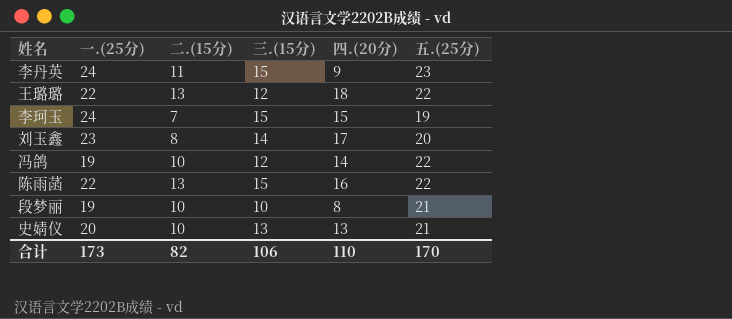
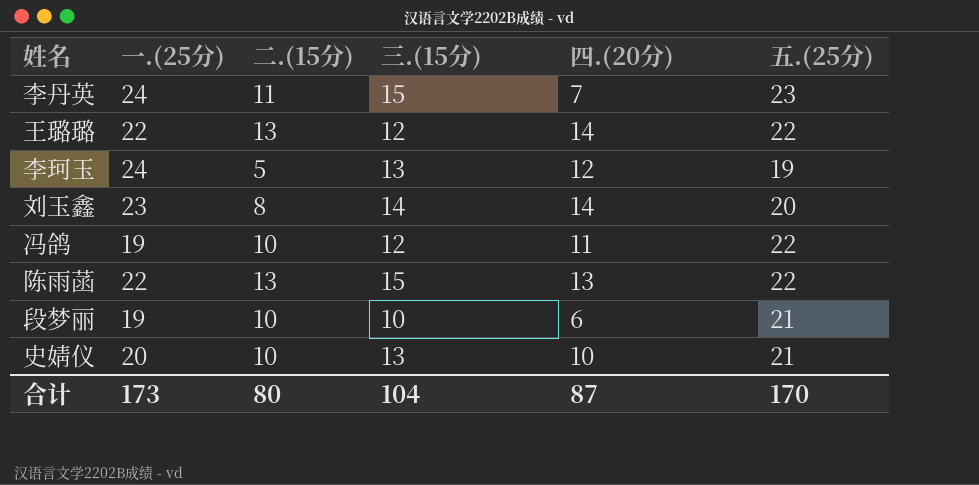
李丹英 | 四.(20分): 9 -> 7
王璐璐 | 四.(20分): 18 -> 14
李珂玉 | 二.(15分): 7 -> 5
李珂玉 | 三.(15分): 15 -> 13
李珂玉 | 四.(20分): 15 -> 12
刘玉鑫 | 四.(20分): 17 -> 14
冯鸽 | 四.(20分): 14 -> 11
陈雨菡 | 四.(20分): 16 -> 13
段梦丽 | 四.(20分): 8 -> 6
史婧仪 | 四.(20分): 13 -> 10
合计 | 二.(15分): 82 -> 80
合计 | 三.(15分): 106 -> 104
合计 | 四.(20分): 110 -> 87

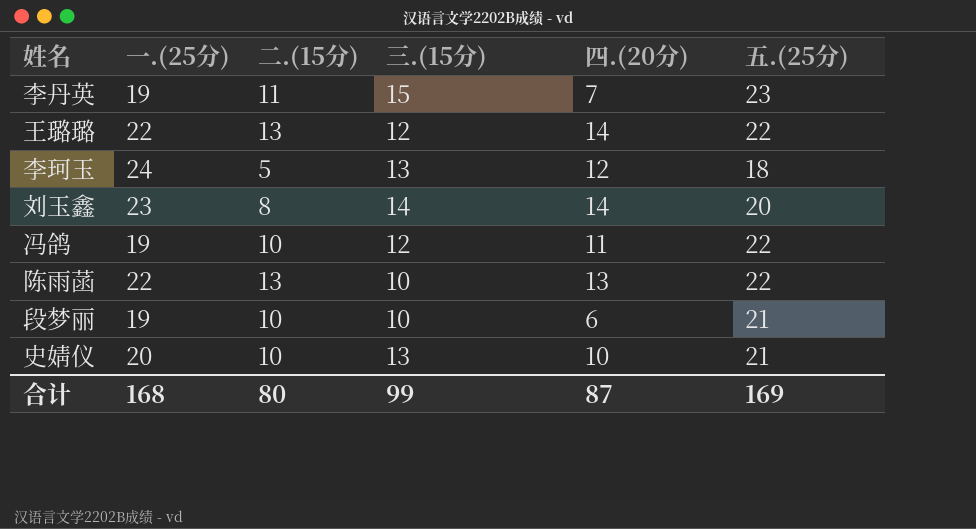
李丹英 | 一.(25分): 24 -> 19
李珂玉 | 五.(25分): 19 -> 18
陈雨菡 | 三.(15分): 15 -> 10
合计 | 一.(25分): 173 -> 168
合计 | 三.(15分): 104 -> 99
合计 | 五.(25分): 170 -> 169

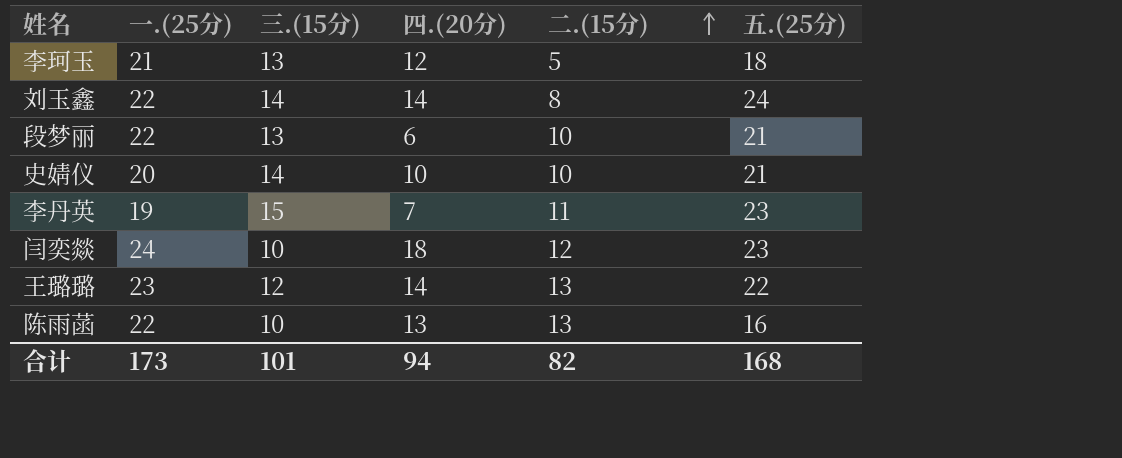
row order: none -> 二.(15分) ascending
column 二.(15分) | position: 3 -> 5
row 冯鸽: 19 | 10 | 12 | 11 | 22 -> none
李珂玉 | 一.(25分): 24 -> 21
刘玉鑫 | 一.(25分): 23 -> 22
刘玉鑫 | 五.(25分): 20 -> 24
段梦丽 | 一.(25分): 19 -> 22
段梦丽 | 三.(15分): 10 -> 13
史婧仪 | 三.(15分): 13 -> 14
row 闫奕燚: none -> 24 | 10 | 18 | 12 | 23
王璐璐 | 一.(25分): 22 -> 23
陈雨菡 | 五.(25分): 22 -> 16
合计 | 一.(25分): 168 -> 173
合计 | 三.(15分): 99 -> 101
合计 | 四.(20分): 87 -> 94
合计 | 二.(15分): 80 -> 82
合计 | 五.(25分): 169 -> 168

